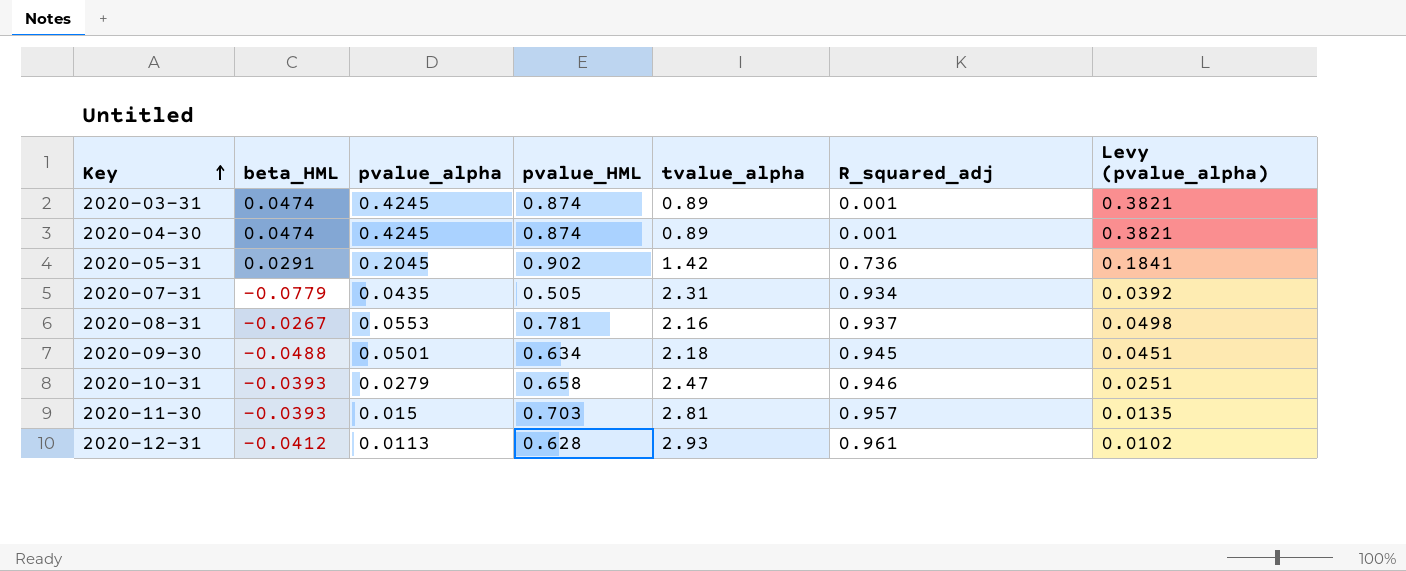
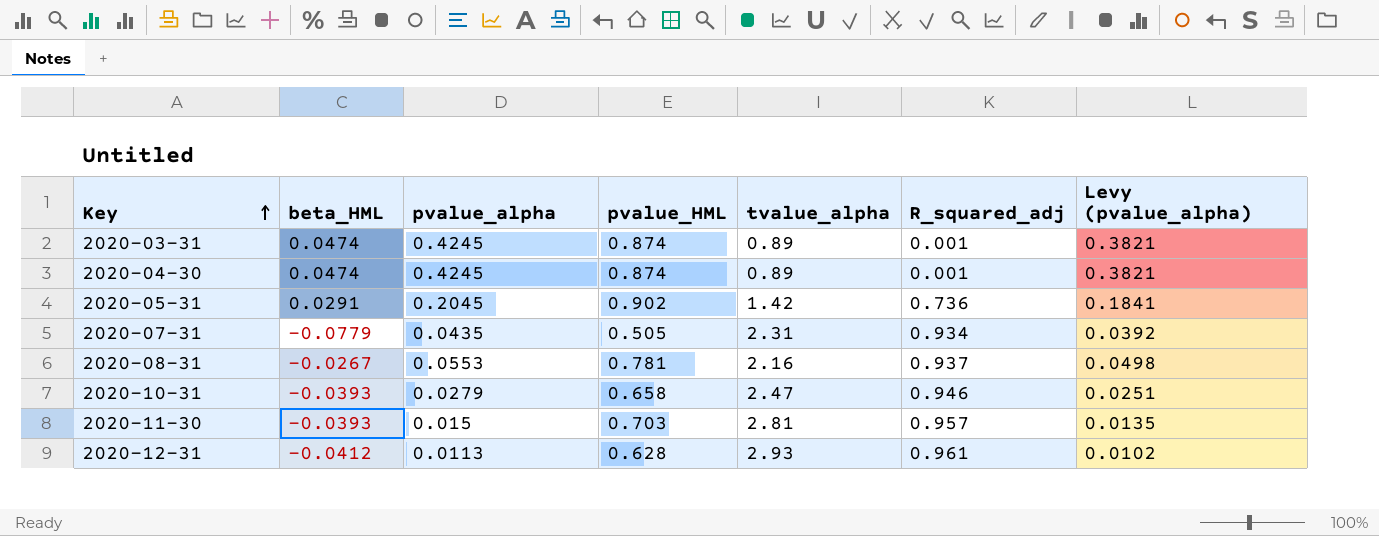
row 2020-09-30: -0.0488 | 0.0501 | 0.634 | 2.18 | 0.945 | 0.0451 -> none

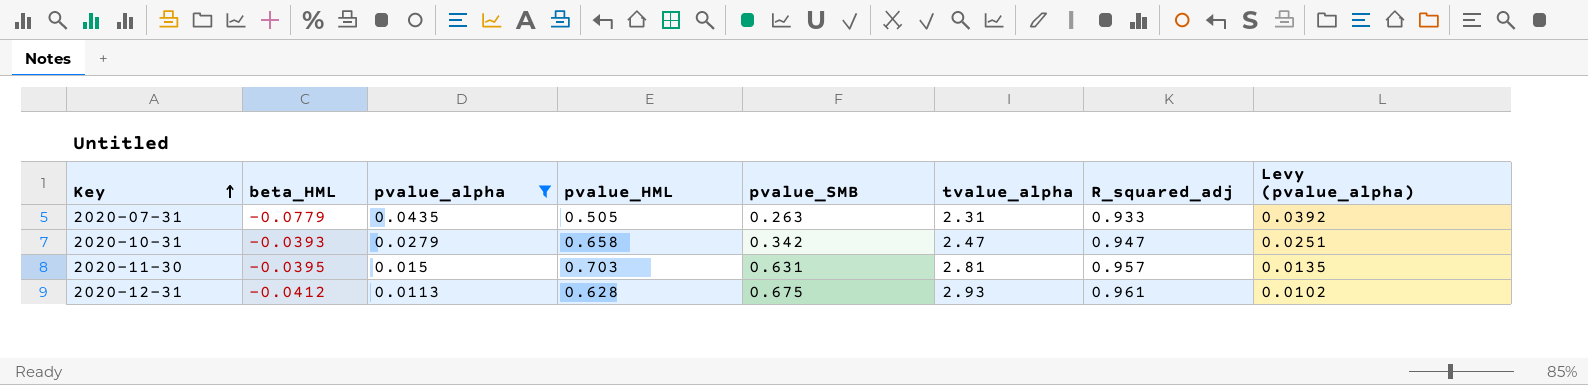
filter: none -> pvalue_alpha <= 0.0435
column pvalue_SMB | position: none -> 5
2020-07-31 | R_squared_adj: 0.934 -> 0.933
2020-10-31 | R_squared_adj: 0.946 -> 0.947
2020-11-30 | beta_HML: -0.0393 -> -0.0395

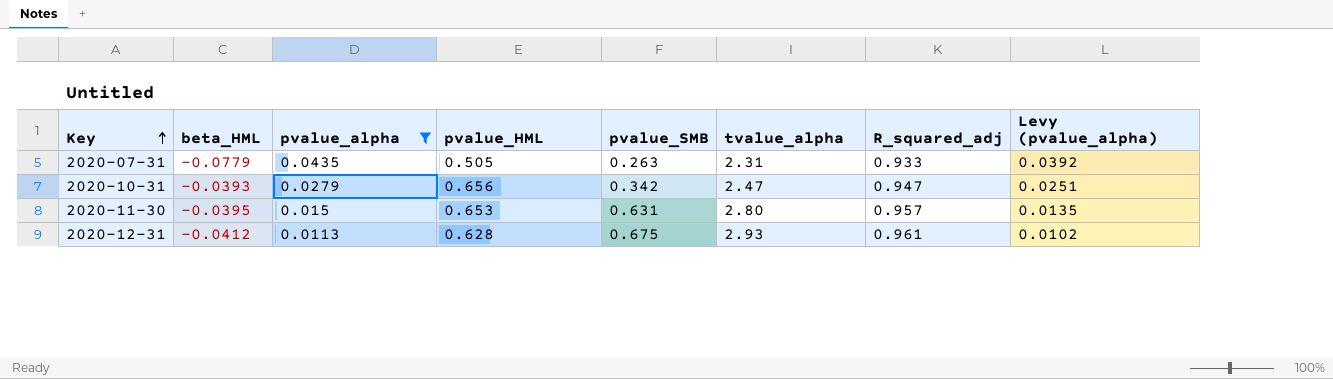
2020-10-31 | pvalue_HML: 0.658 -> 0.656
2020-11-30 | pvalue_HML: 0.703 -> 0.653
2020-11-30 | tvalue_alpha: 2.81 -> 2.80

